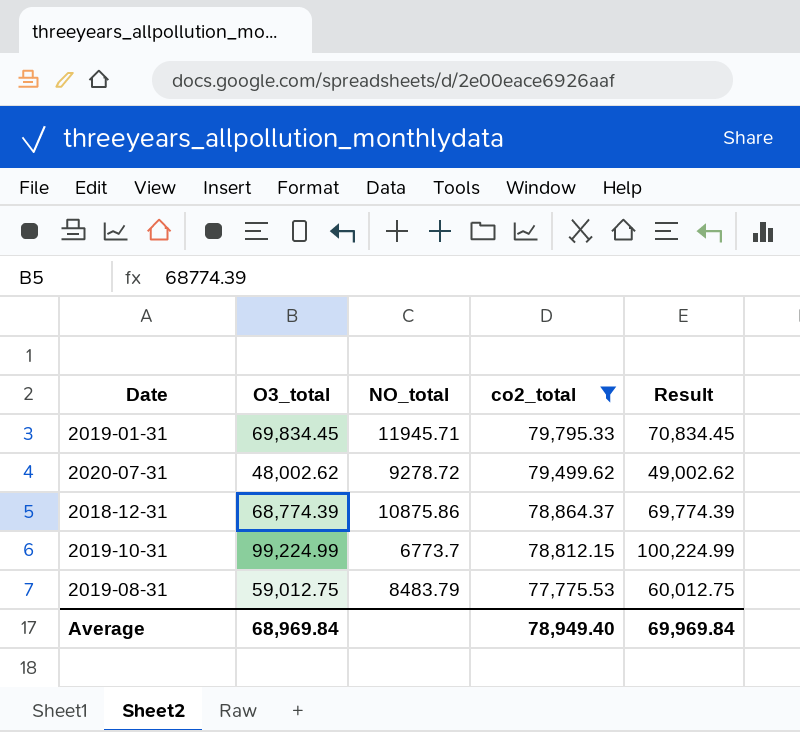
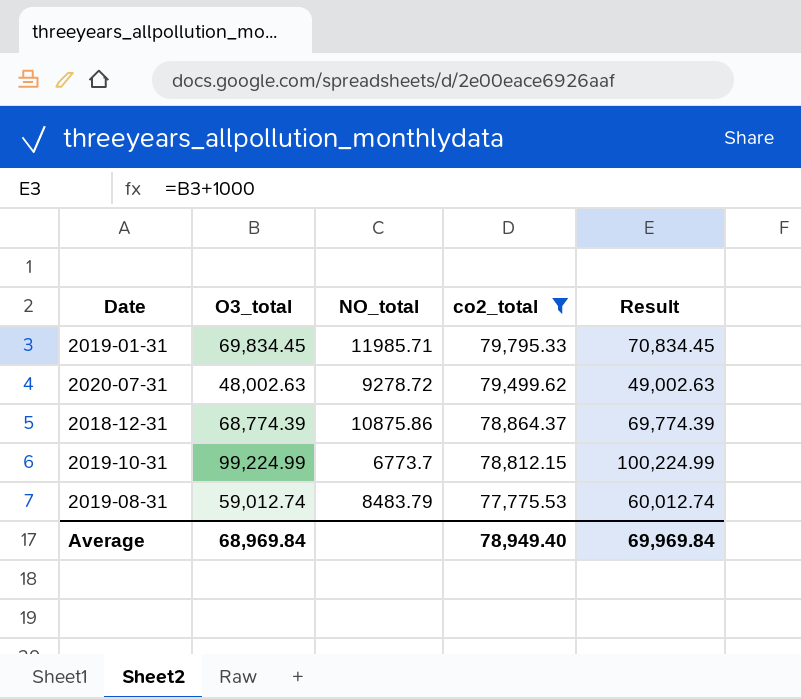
2019-01-31 | NO_total: 11945.71 -> 11985.71
2020-07-31 | O3_total: 48,002.62 -> 48,002.63
2020-07-31 | Result: 49,002.62 -> 49,002.63
2019-08-31 | O3_total: 59,012.75 -> 59,012.74
2019-08-31 | Result: 60,012.75 -> 60,012.74

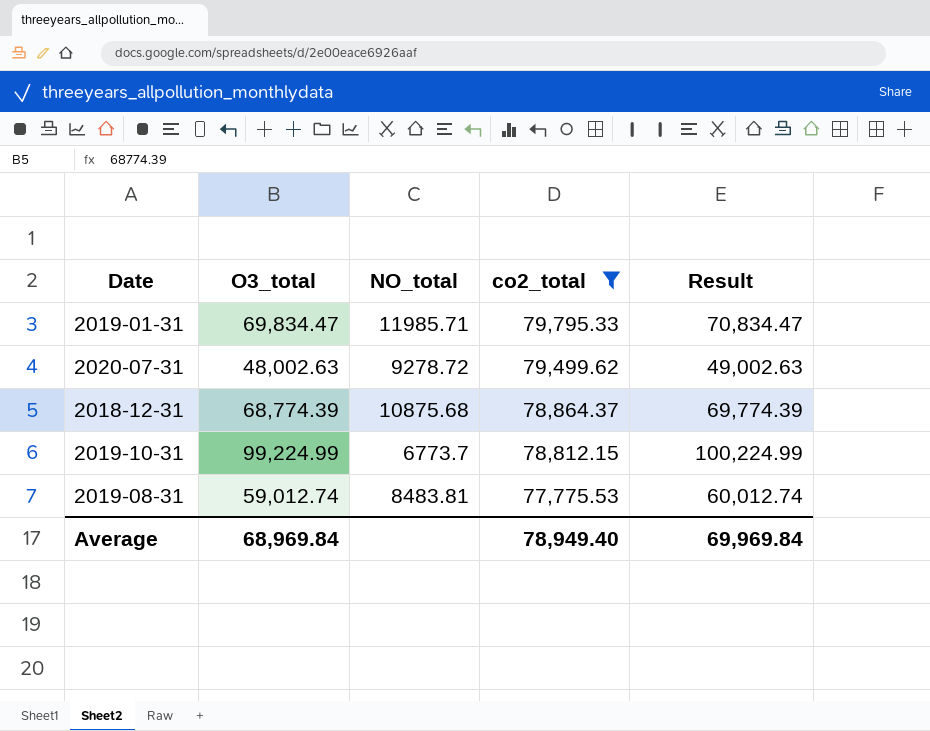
2019-01-31 | O3_total: 69,834.45 -> 69,834.47
2019-01-31 | Result: 70,834.45 -> 70,834.47
2018-12-31 | NO_total: 10875.86 -> 10875.68
2019-08-31 | NO_total: 8483.79 -> 8483.81

